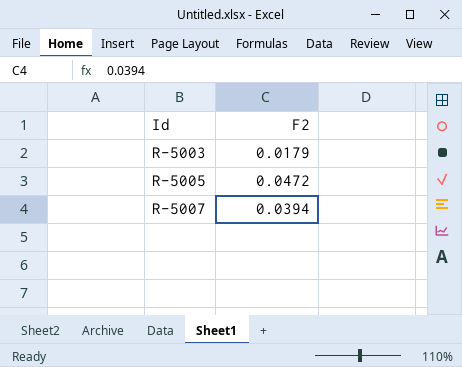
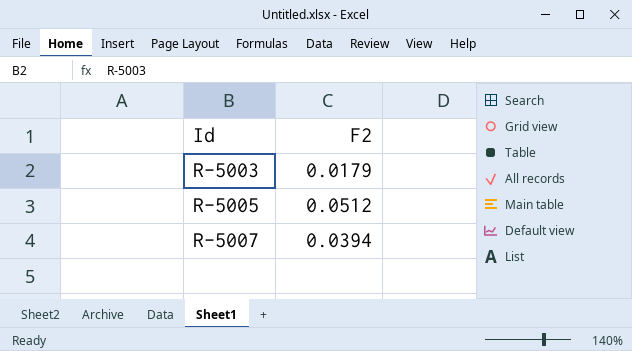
R-5005 | F2: 0.0472 -> 0.0512

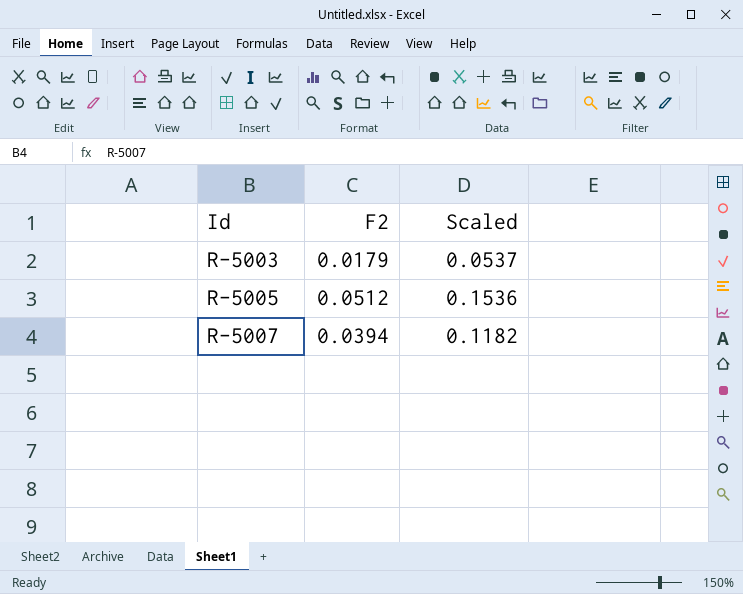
column Scaled | formula: none -> [F2] * 3

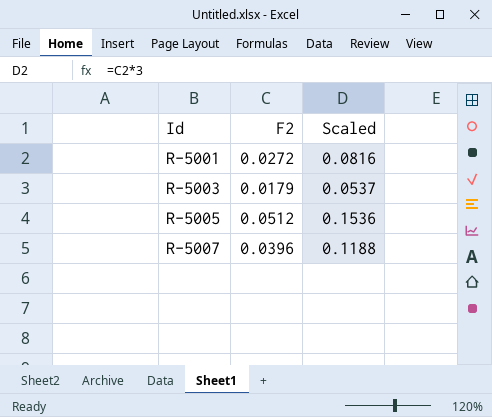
row R-5001: none -> 0.0272 | 0.0816
R-5007 | F2: 0.0394 -> 0.0396
R-5007 | Scaled: 0.1182 -> 0.1188

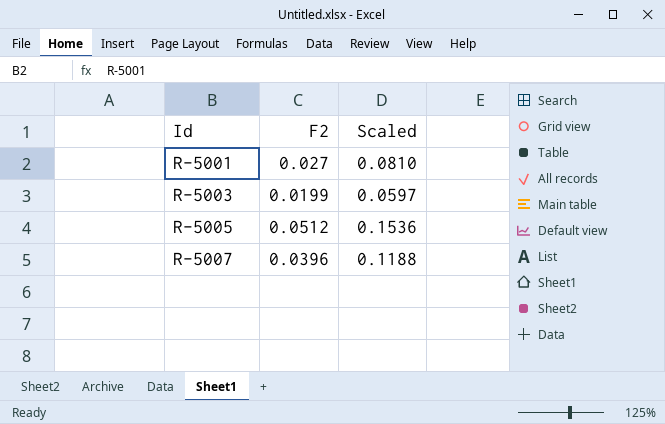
R-5001 | F2: 0.0272 -> 0.027
R-5001 | Scaled: 0.0816 -> 0.0810
R-5003 | F2: 0.0179 -> 0.0199
R-5003 | Scaled: 0.0537 -> 0.0597

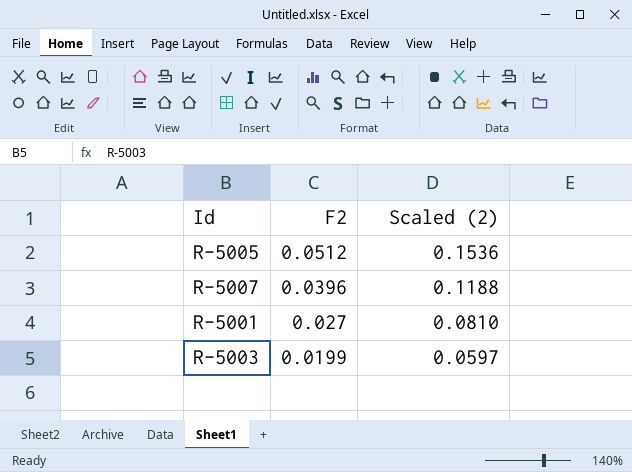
row order: Id ascending -> F2 descending
column name: Scaled -> Scaled (2)

